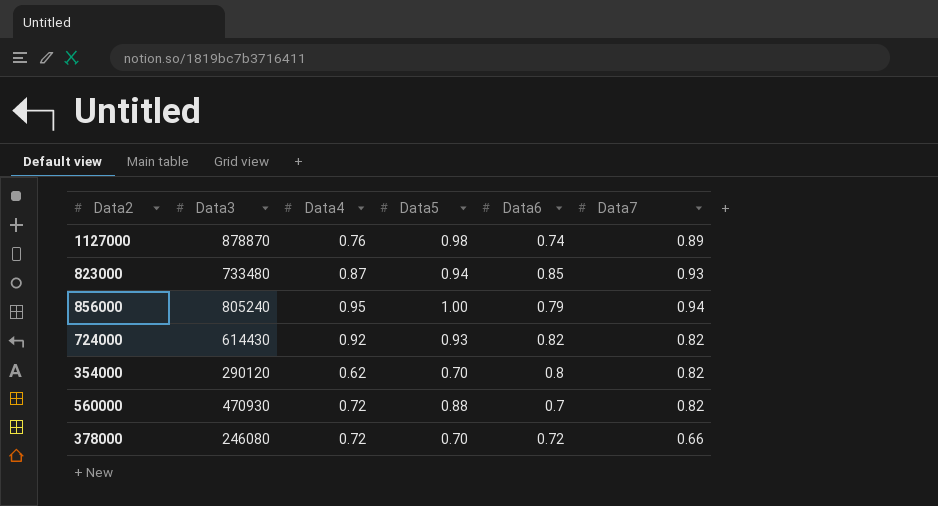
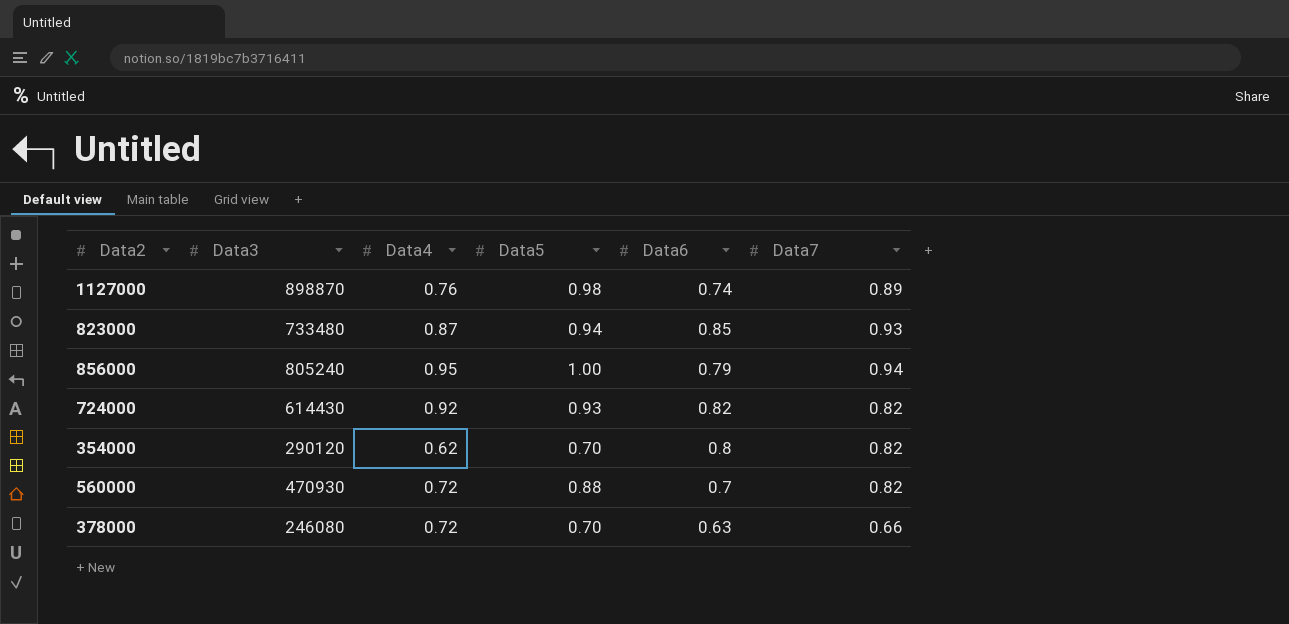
1127000 | Data3: 878870 -> 898870
378000 | Data6: 0.72 -> 0.63

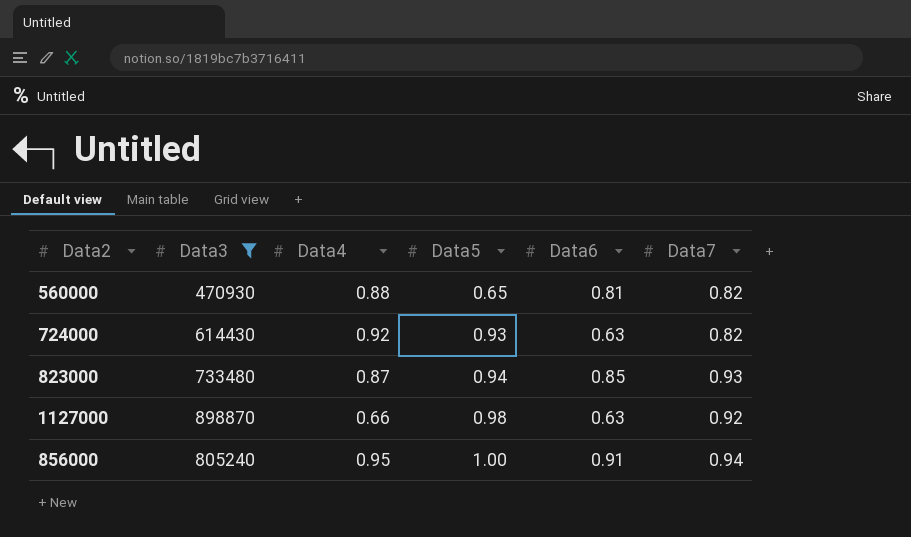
filter: none -> Data3 >= 470930
row order: none -> Data5 ascending
560000 | Data4: 0.72 -> 0.88
560000 | Data5: 0.88 -> 0.65
560000 | Data6: 0.7 -> 0.81
724000 | Data6: 0.82 -> 0.63
1127000 | Data4: 0.76 -> 0.66
1127000 | Data6: 0.74 -> 0.63
1127000 | Data7: 0.89 -> 0.92
856000 | Data6: 0.79 -> 0.91

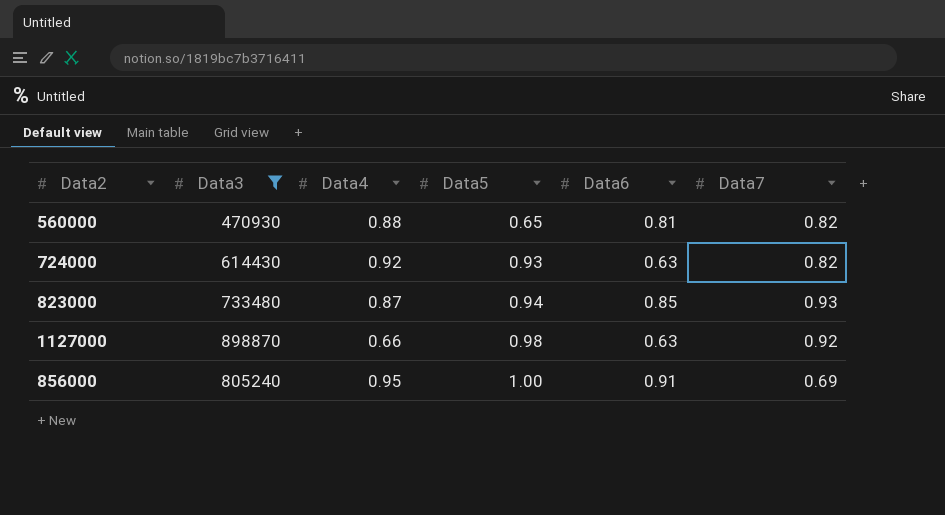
856000 | Data7: 0.94 -> 0.69

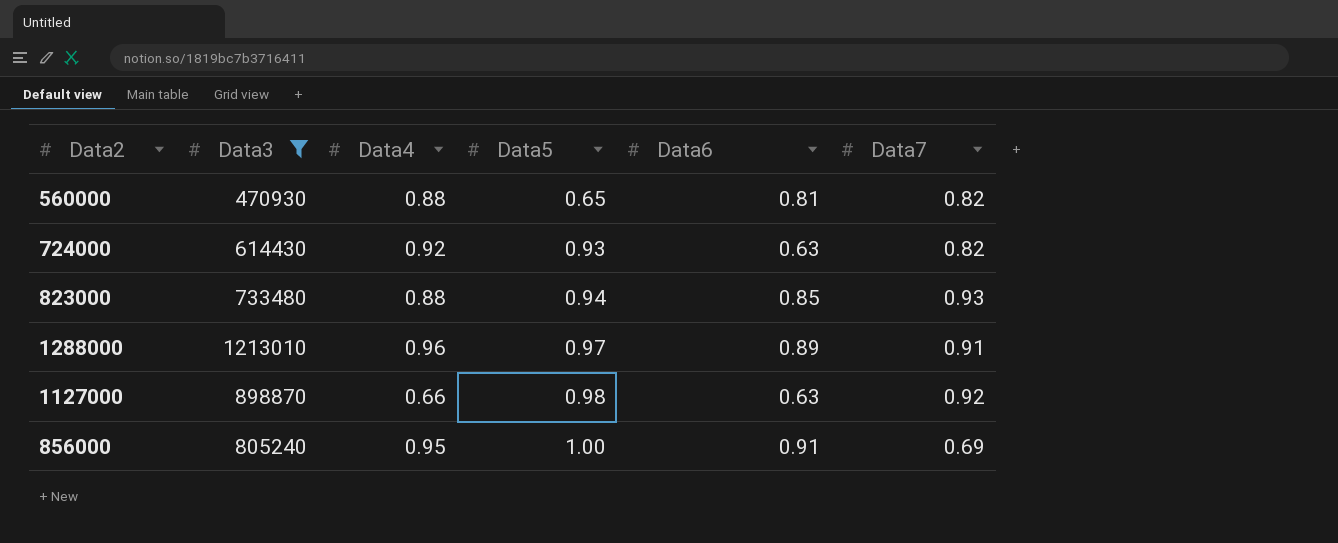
823000 | Data4: 0.87 -> 0.88
row 1288000: none -> 1213010 | 0.96 | 0.97 | 0.89 | 0.91

